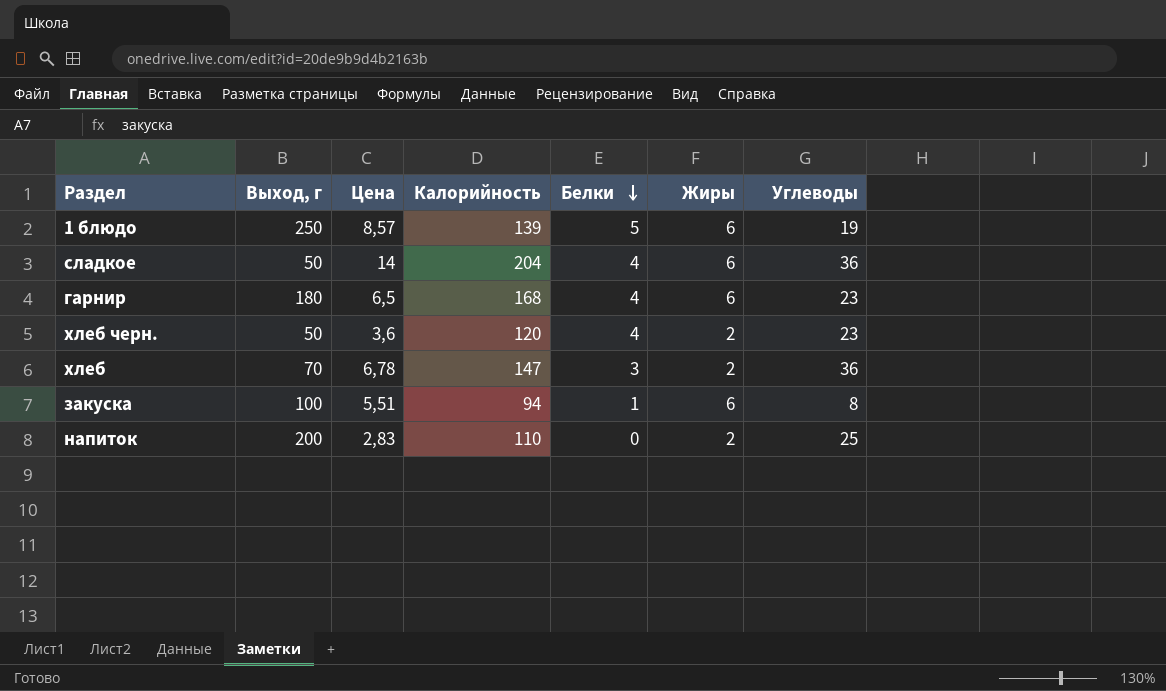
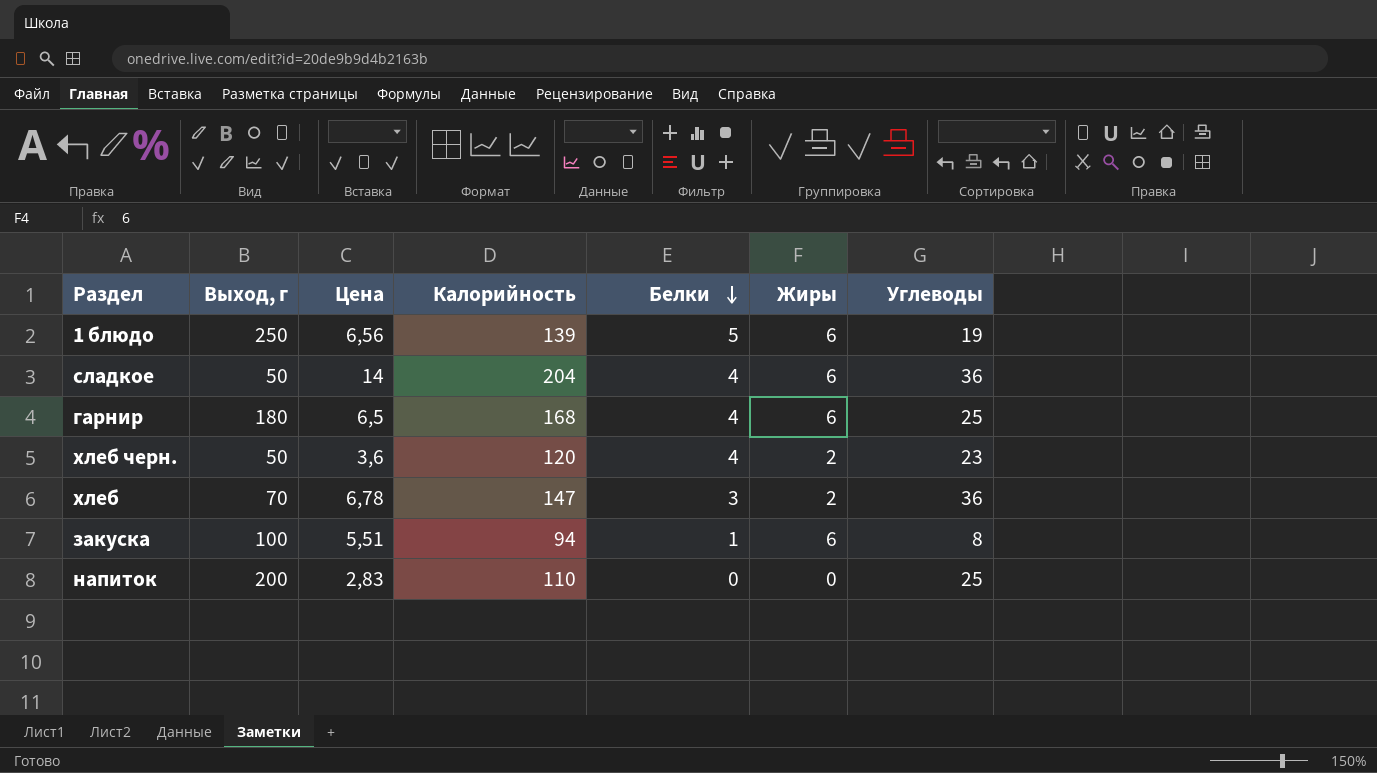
1 блюдо | Цена: 8,57 -> 6,56
гарнир | Углеводы: 23 -> 25
напиток | Жиры: 2 -> 0

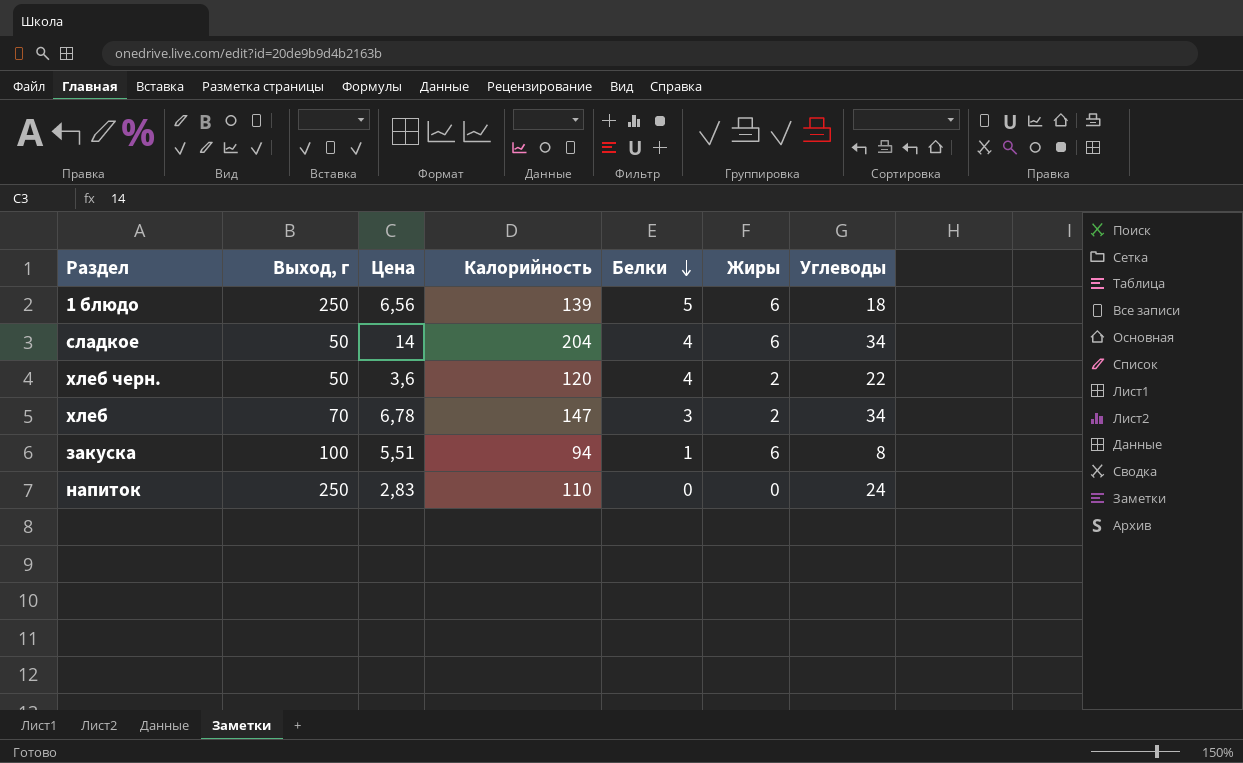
row гарнир: 180 | 6,5 | 168 | 4 | 6 | 25 -> none
1 блюдо | Углеводы: 19 -> 18
сладкое | Углеводы: 36 -> 34
хлеб черн. | Углеводы: 23 -> 22
хлеб | Углеводы: 36 -> 34
напиток | Выход, г: 200 -> 250
напиток | Углеводы: 25 -> 24

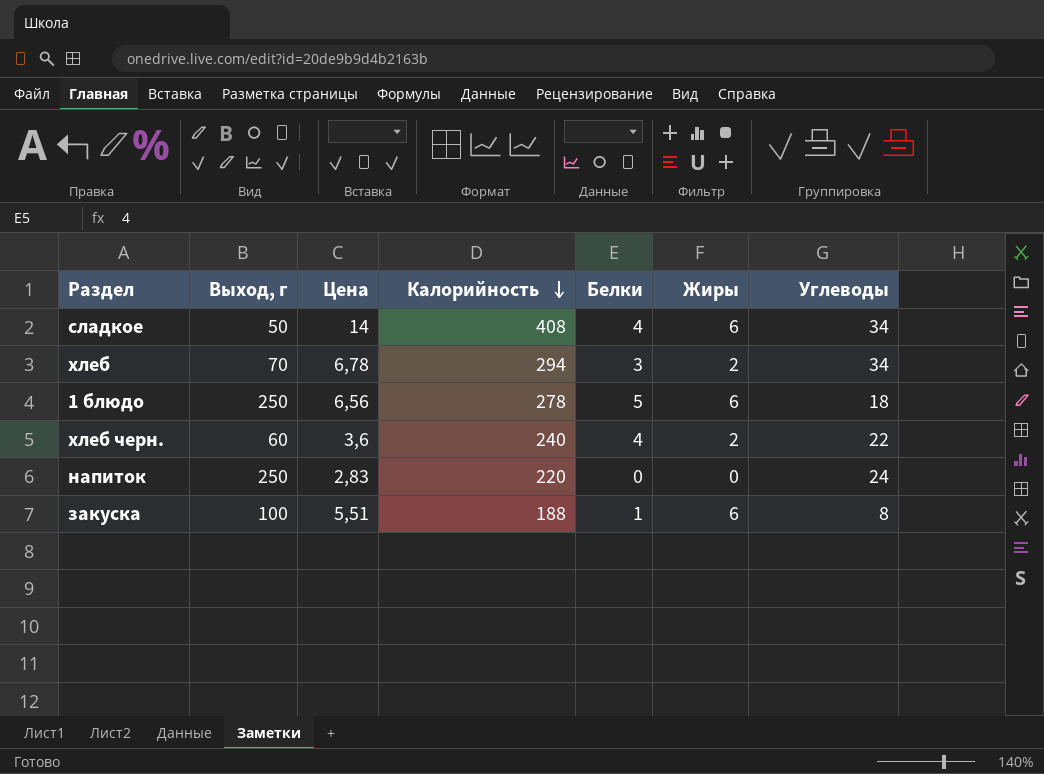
row order: Белки descending -> Калорийность descending
сладкое | Калорийность: 204 -> 408
хлеб | Калорийность: 147 -> 294
1 блюдо | Калорийность: 139 -> 278
хлеб черн. | Выход, г: 50 -> 60
хлеб черн. | Калорийность: 120 -> 240
напиток | Калорийность: 110 -> 220
закуска | Калорийность: 94 -> 188

